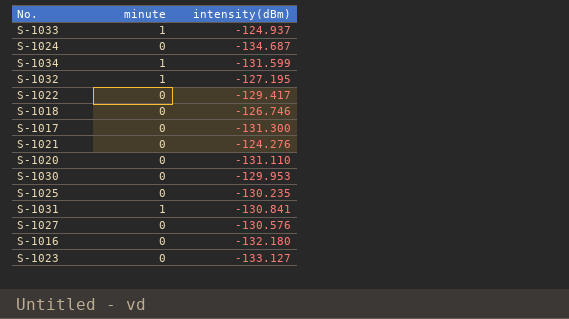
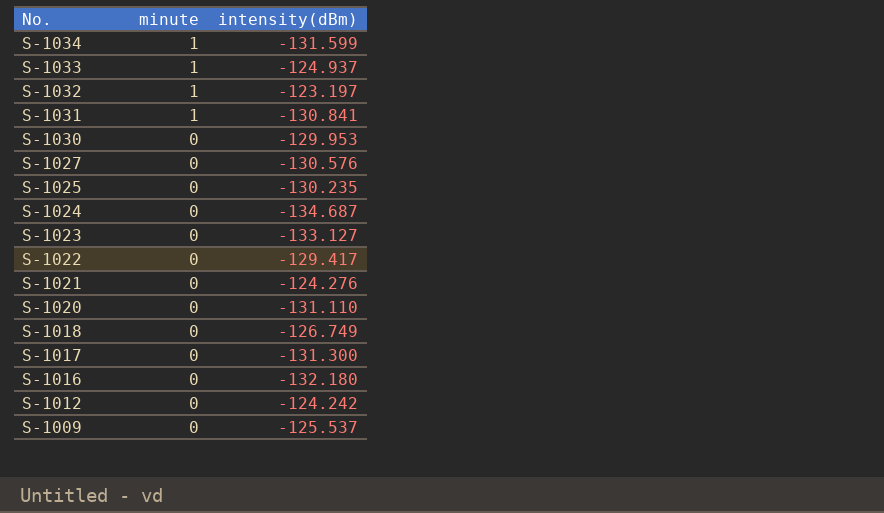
row order: none -> No. descending
S-1032 | intensity(dBm): -127.195 -> -123.197
S-1018 | intensity(dBm): -126.746 -> -126.749
row S-1012: none -> 0 | -124.242
row S-1009: none -> 0 | -125.537

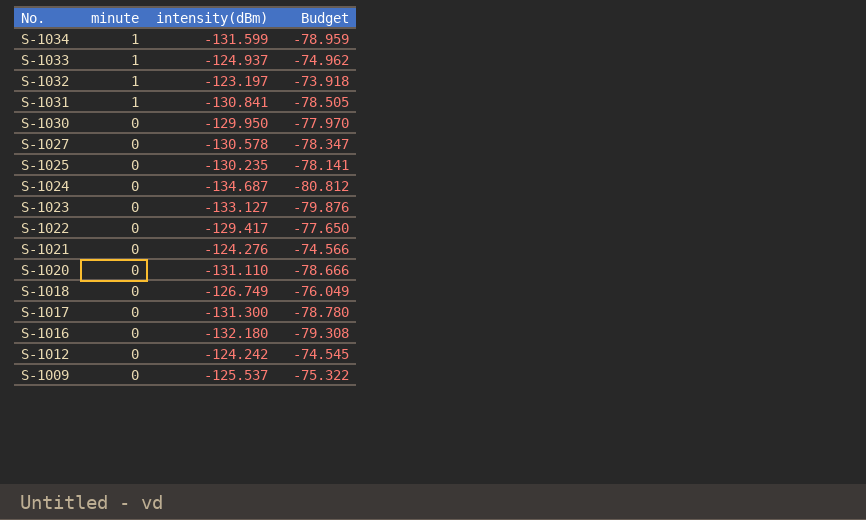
column Budget | formula: none -> [intensity(dBm)] * 0.6
S-1030 | intensity(dBm): -129.953 -> -129.950
S-1027 | intensity(dBm): -130.576 -> -130.578

